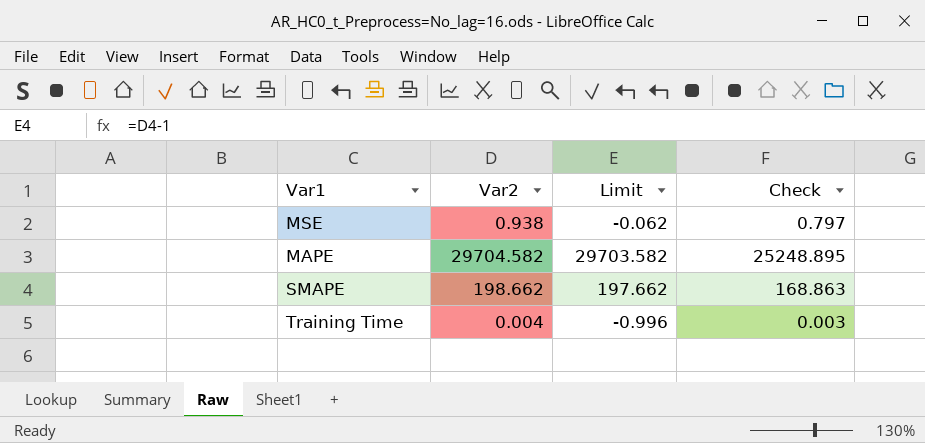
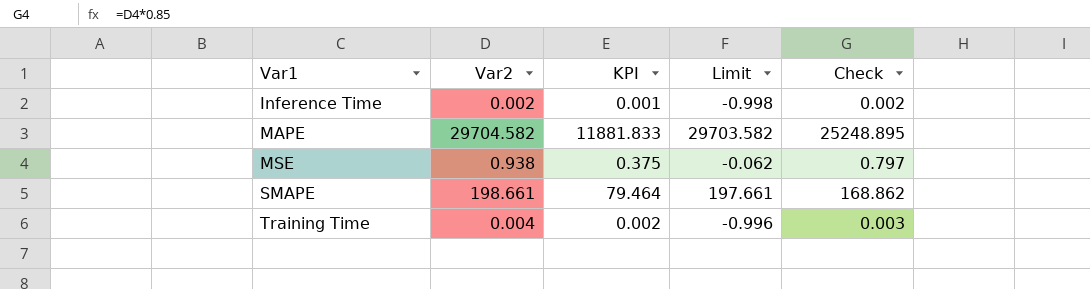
row order: none -> Var1 ascending
column KPI | formula: none -> [Var2] * 0.4
row Inference Time: none -> 0.002 | 0.001 | -0.998 | 0.002
SMAPE | Var2: 198.662 -> 198.661
SMAPE | Limit: 197.662 -> 197.661
SMAPE | Check: 168.863 -> 168.862

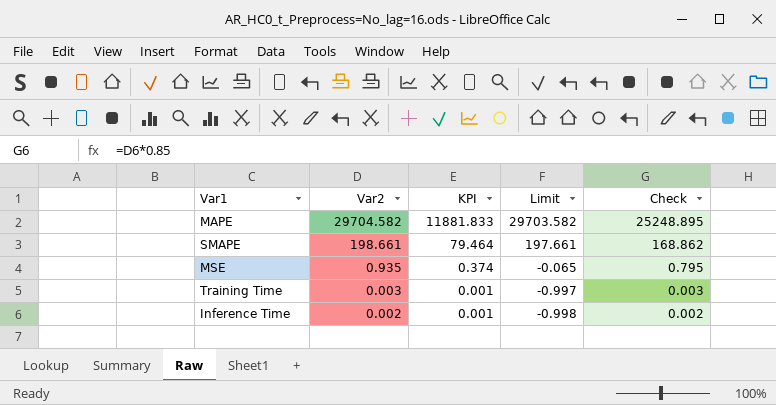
row order: Var1 ascending -> Var2 descending
MSE | Var2: 0.938 -> 0.935
MSE | KPI: 0.375 -> 0.374
MSE | Limit: -0.062 -> -0.065
MSE | Check: 0.797 -> 0.795
Training Time | Var2: 0.004 -> 0.003
Training Time | KPI: 0.002 -> 0.001
Training Time | Limit: -0.996 -> -0.997

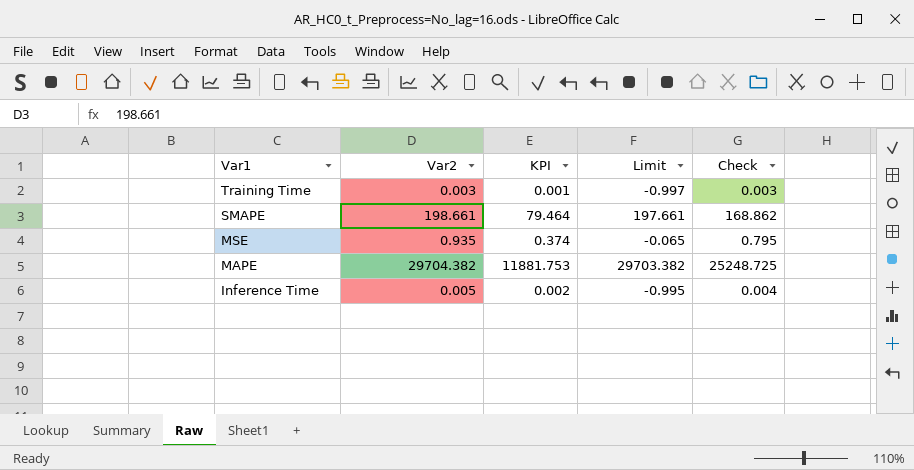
row order: Var2 descending -> Var1 descending
MAPE | Var2: 29704.582 -> 29704.382
MAPE | KPI: 11881.833 -> 11881.753
MAPE | Limit: 29703.582 -> 29703.382
MAPE | Check: 25248.895 -> 25248.725
Inference Time | Var2: 0.002 -> 0.005
Inference Time | KPI: 0.001 -> 0.002
Inference Time | Limit: -0.998 -> -0.995
Inference Time | Check: 0.002 -> 0.004

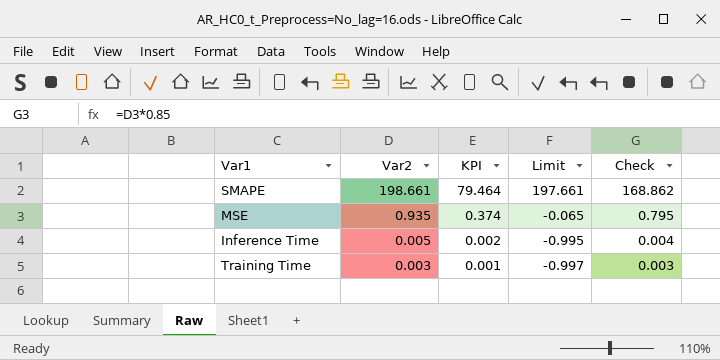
row order: Var1 descending -> Var2 descending
row MAPE: 29704.382 | 11881.753 | 29703.382 | 25248.725 -> none

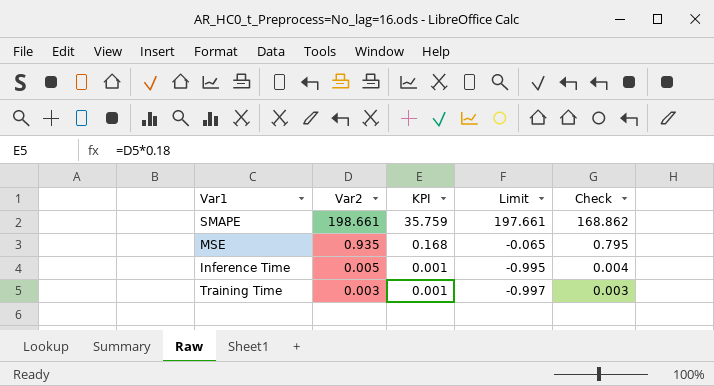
column KPI | formula: [Var2] * 0.4 -> [Var2] * 0.18

